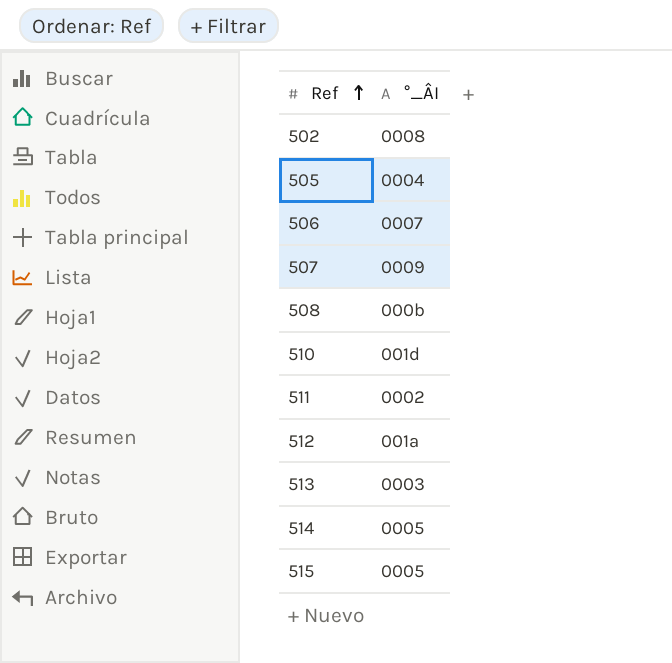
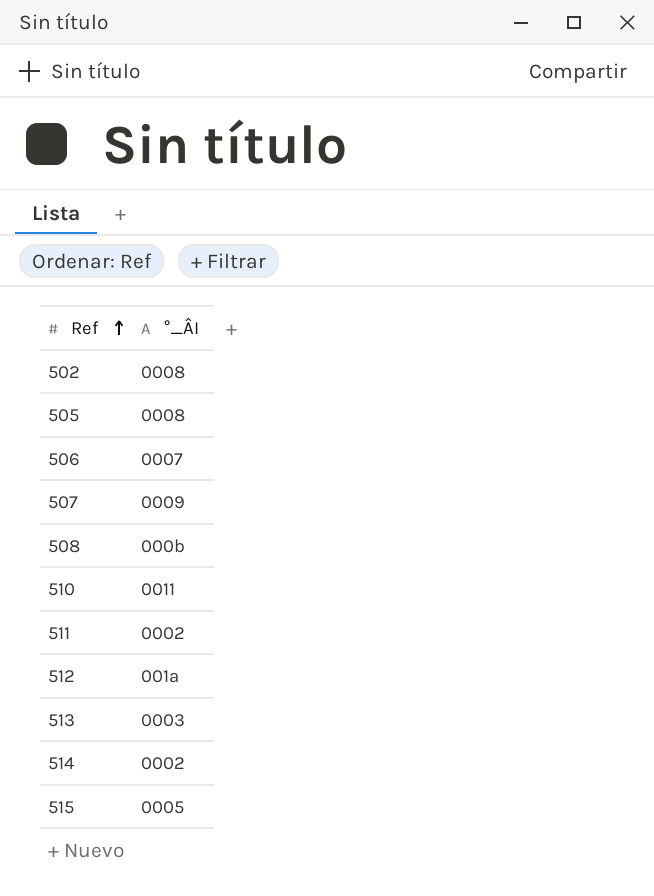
505 | °_ÂI: 0004 -> 0008
510 | °_ÂI: 001d -> 0011
514 | °_ÂI: 0005 -> 0002

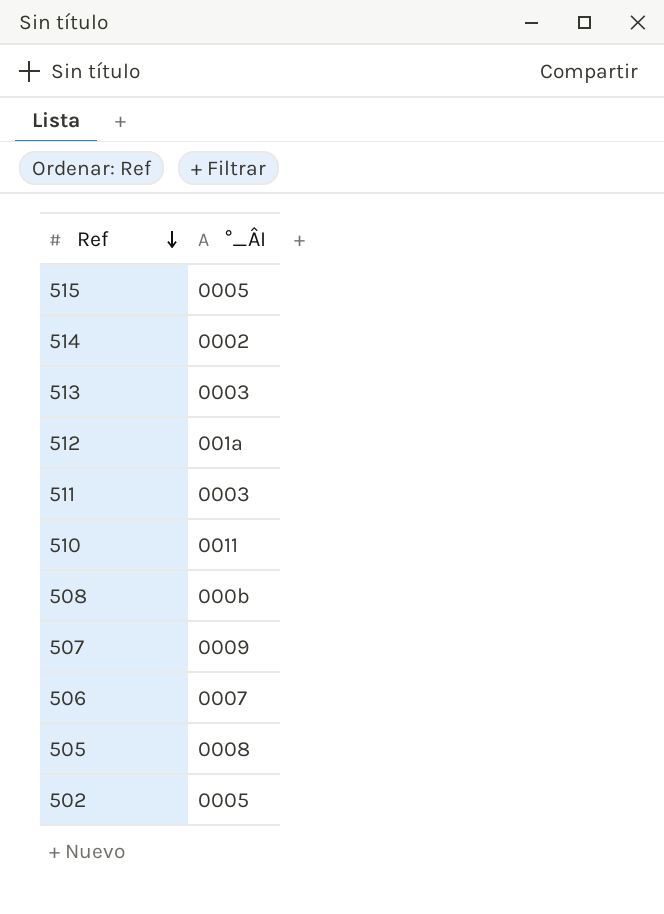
row order: Ref ascending -> Ref descending
511 | °_ÂI: 0002 -> 0003
502 | °_ÂI: 0008 -> 0005

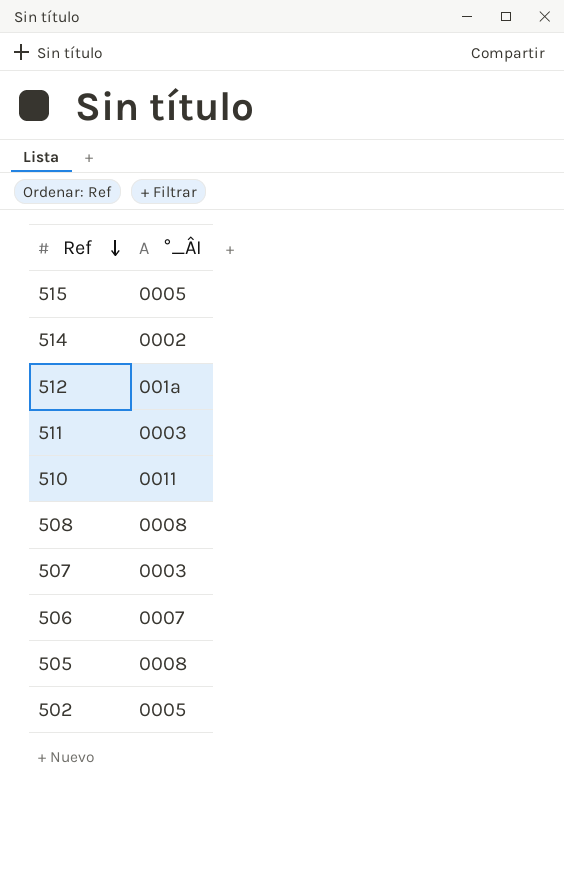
row 513: 0003 -> none
508 | °_ÂI: 000b -> 0008
507 | °_ÂI: 0009 -> 0003

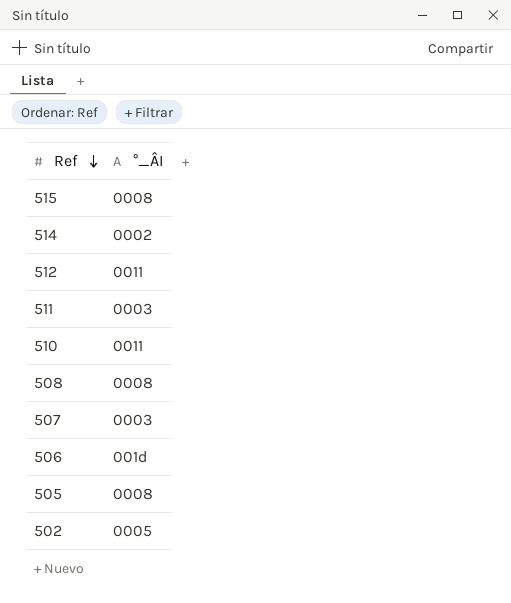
515 | °_ÂI: 0005 -> 0008
512 | °_ÂI: 001a -> 0011
506 | °_ÂI: 0007 -> 001d

